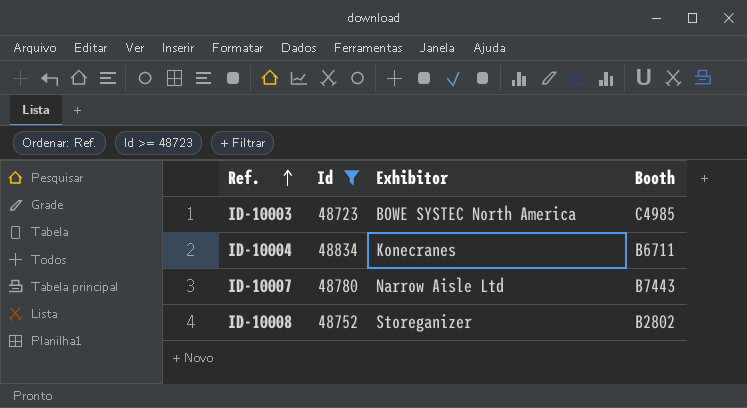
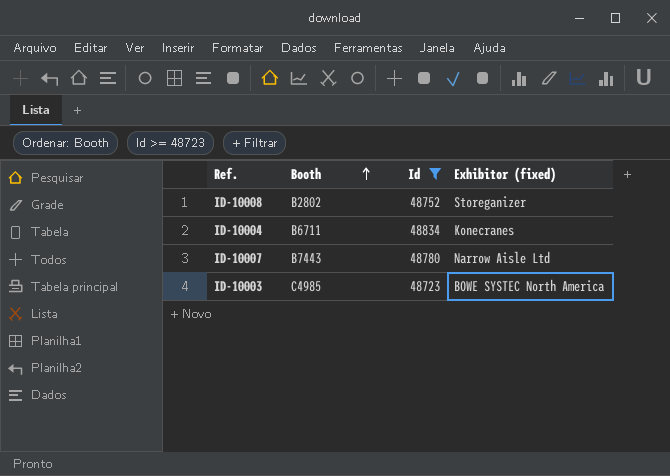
row order: Ref. ascending -> Booth ascending
column Booth | position: 4 -> 2
column name: Exhibitor -> Exhibitor (fixed)

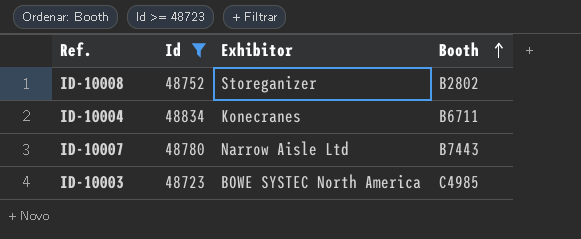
column name: Exhibitor (fixed) -> Exhibitor
column Booth | position: 2 -> 4

